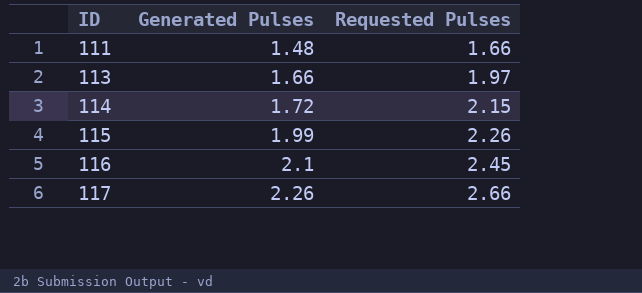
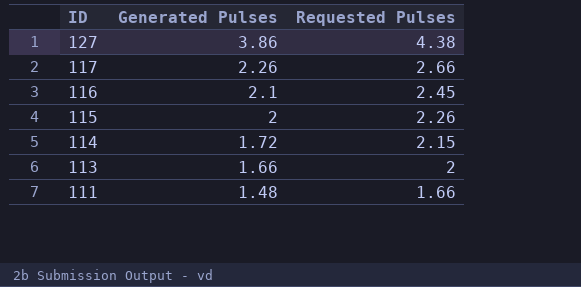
row order: ID ascending -> ID descending
row 127: none -> 3.86 | 4.38
115 | Generated Pulses: 1.99 -> 2
113 | Requested Pulses: 1.97 -> 2

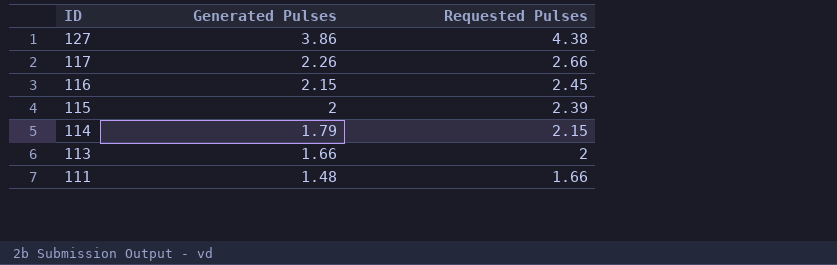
116 | Generated Pulses: 2.1 -> 2.15
115 | Requested Pulses: 2.26 -> 2.39
114 | Generated Pulses: 1.72 -> 1.79

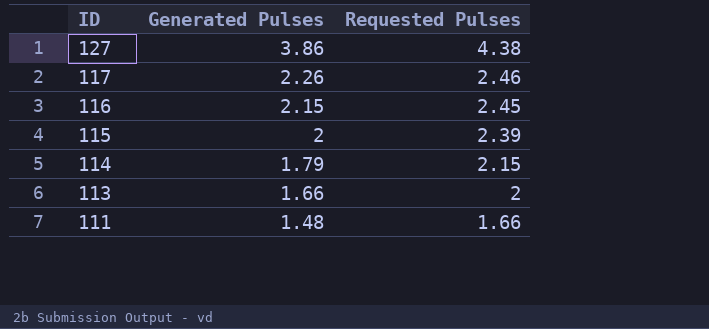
117 | Requested Pulses: 2.66 -> 2.46

